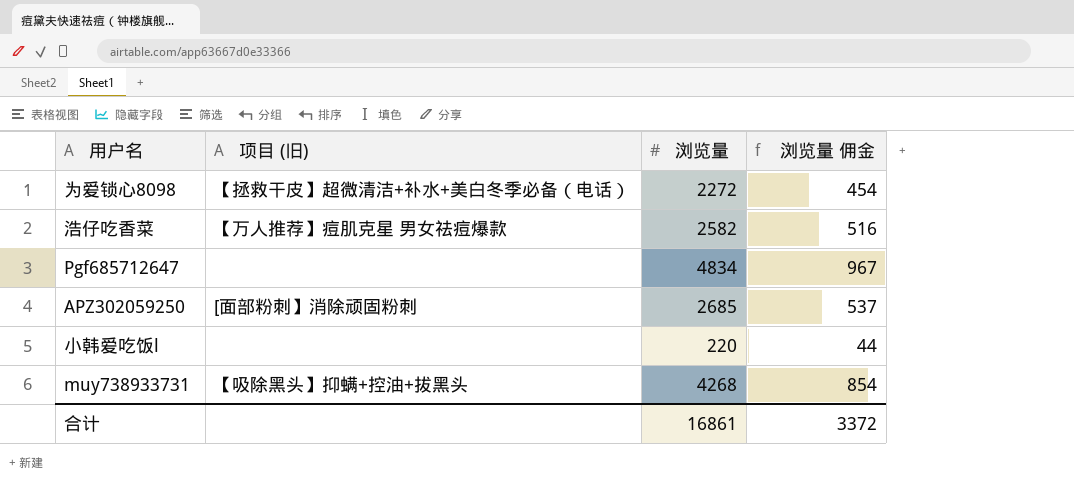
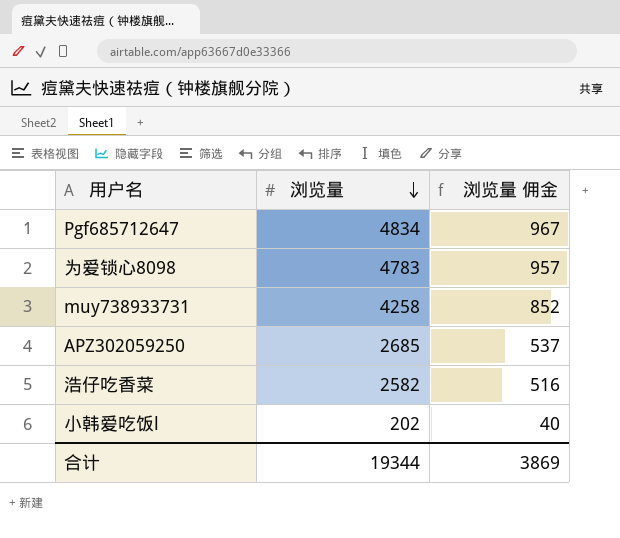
row order: none -> 浏览量 descending
column 项目 (旧) | position: 2 -> none
为爱锁心8098 | 浏览量: 2272 -> 4783
为爱锁心8098 | 浏览量 佣金: 454 -> 957
muy738933731 | 浏览量: 4268 -> 4258
muy738933731 | 浏览量 佣金: 854 -> 852
小韩爱吃饭l | 浏览量: 220 -> 202
小韩爱吃饭l | 浏览量 佣金: 44 -> 40
合计 | 浏览量: 16861 -> 19344
合计 | 浏览量 佣金: 3372 -> 3869

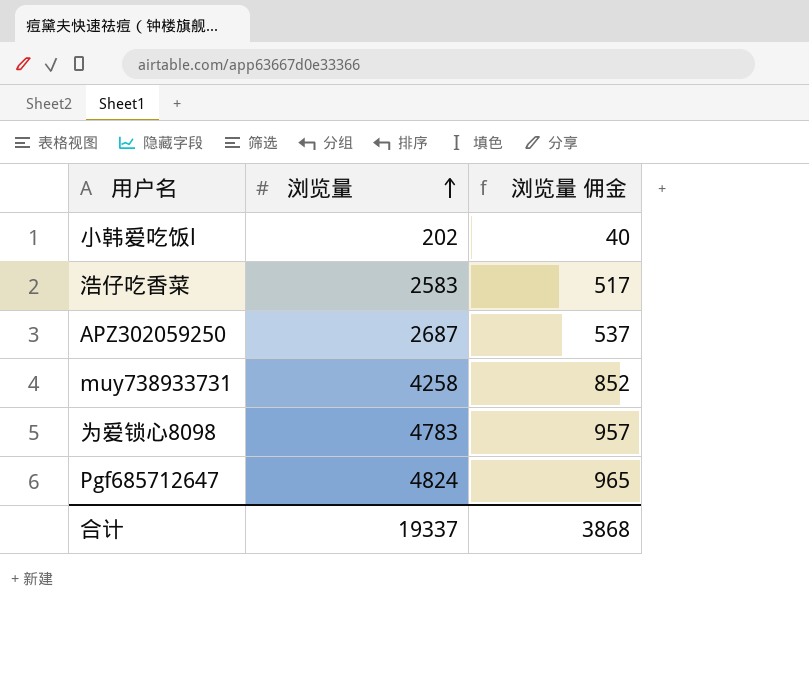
row order: 浏览量 descending -> 浏览量 ascending
浩仔吃香菜 | 浏览量: 2582 -> 2583
浩仔吃香菜 | 浏览量 佣金: 516 -> 517
APZ302059250 | 浏览量: 2685 -> 2687
Pgf685712647 | 浏览量: 4834 -> 4824
Pgf685712647 | 浏览量 佣金: 967 -> 965
合计 | 浏览量: 19344 -> 19337
合计 | 浏览量 佣金: 3869 -> 3868

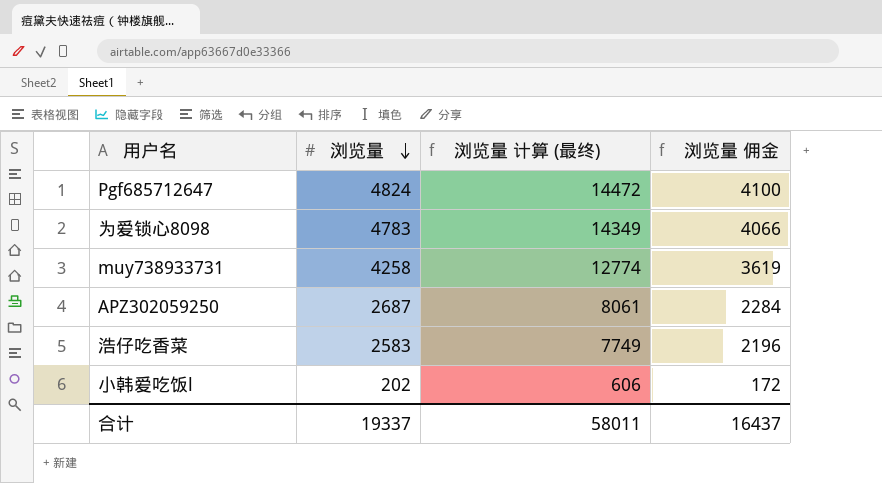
row order: 浏览量 ascending -> 浏览量 descending
column 浏览量 计算 (最终) | formula: none -> [浏览量] * 3
column 浏览量 佣金 | formula: [浏览量] * 0.2 -> [浏览量] * 0.85
合计 | 浏览量 佣金: 3868 -> 16437

